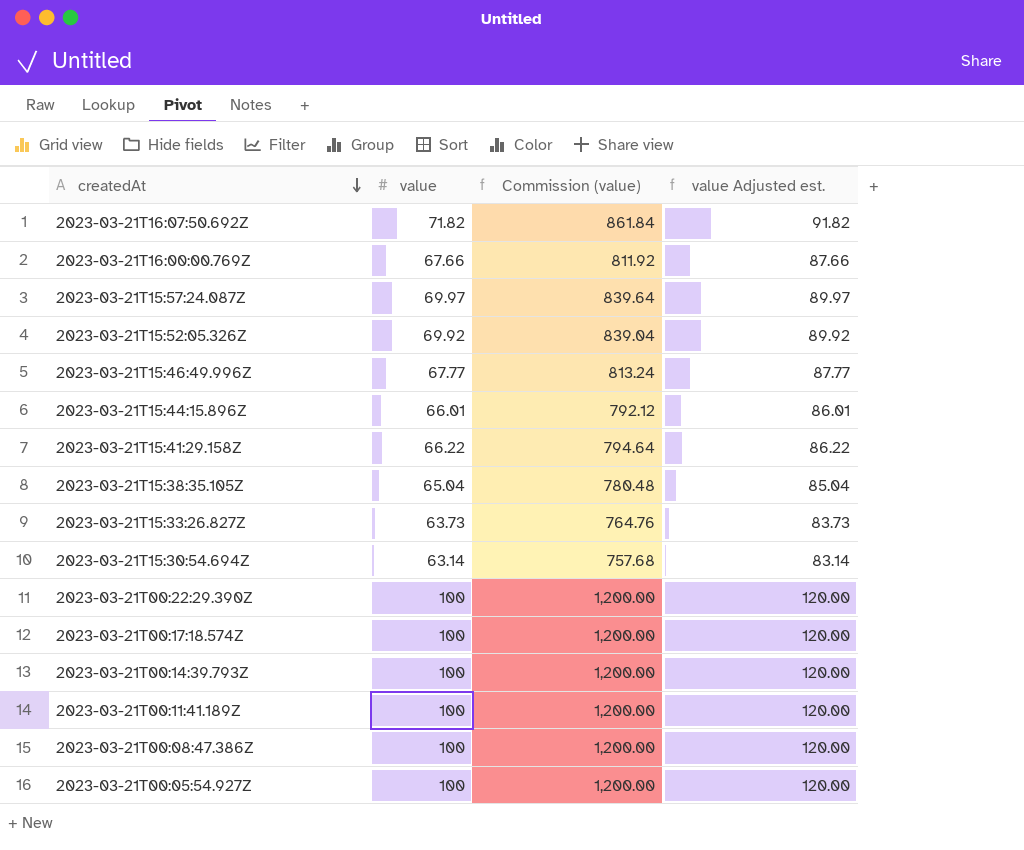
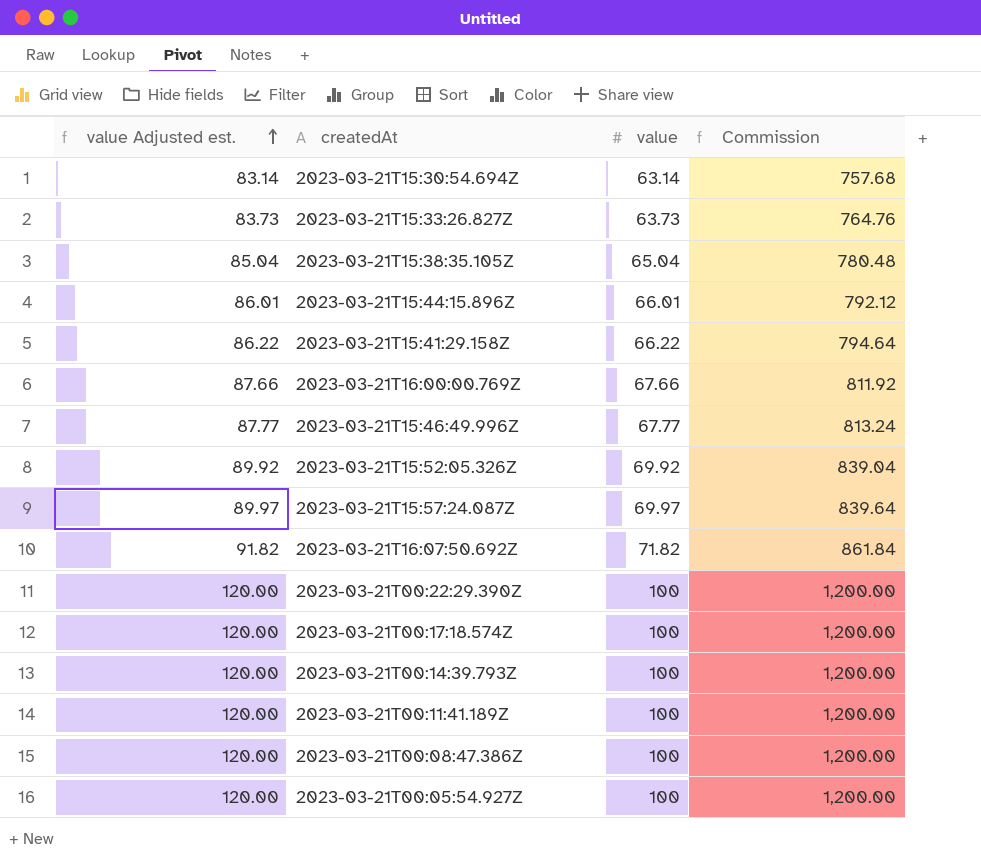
row order: createdAt descending -> value Adjusted est. ascending
column value Adjusted est. | position: 4 -> 1
column name: Commission (value) -> Commission

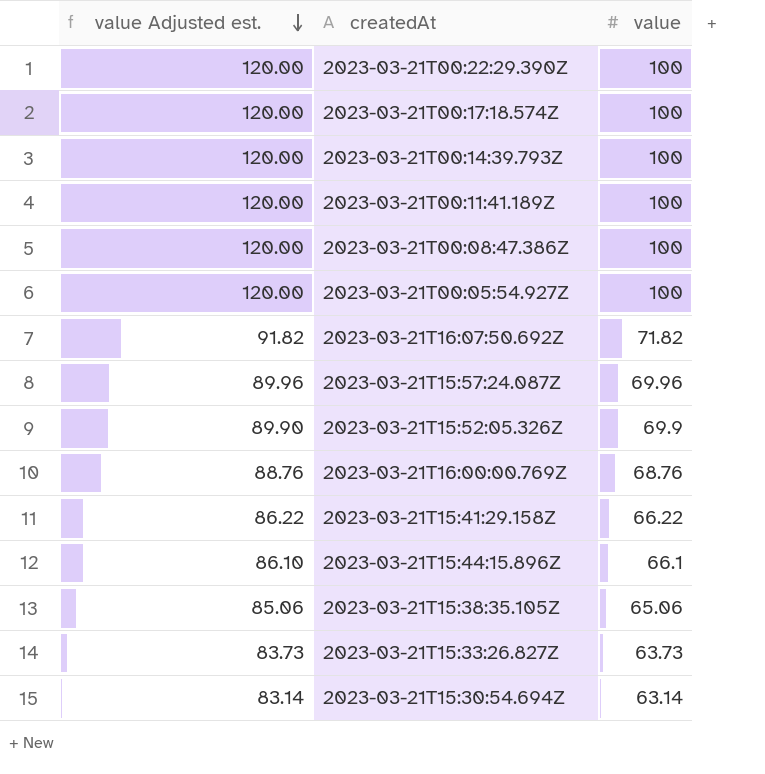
row order: value Adjusted est. ascending -> value Adjusted est. descending
column Commission | formula: [value] * 12 -> none
row 2023-03-21T15:46:49.996Z: 87.77 | 67.77 | 813.24 -> none
2023-03-21T15:57:24.087Z | value Adjusted est.: 89.97 -> 89.96
2023-03-21T15:57:24.087Z | value: 69.97 -> 69.96
2023-03-21T15:52:05.326Z | value Adjusted est.: 89.92 -> 89.90
2023-03-21T15:52:05.326Z | value: 69.92 -> 69.9
2023-03-21T16:00:00.769Z | value Adjusted est.: 87.66 -> 88.76
2023-03-21T16:00:00.769Z | value: 67.66 -> 68.76
2023-03-21T15:44:15.896Z | value Adjusted est.: 86.01 -> 86.10
2023-03-21T15:44:15.896Z | value: 66.01 -> 66.1
2023-03-21T15:38:35.105Z | value Adjusted est.: 85.04 -> 85.06
2023-03-21T15:38:35.105Z | value: 65.04 -> 65.06

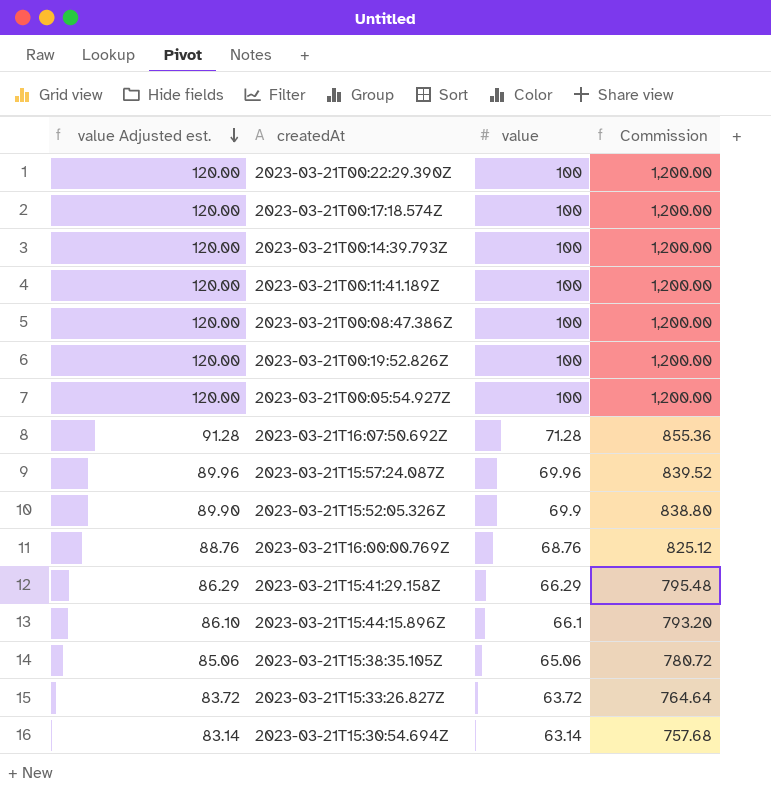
column Commission | formula: none -> [value] * 12
row 2023-03-21T00:19:52.826Z: none -> 120.00 | 100 | 1,200.00
2023-03-21T16:07:50.692Z | value Adjusted est.: 91.82 -> 91.28
2023-03-21T16:07:50.692Z | value: 71.82 -> 71.28
2023-03-21T15:41:29.158Z | value Adjusted est.: 86.22 -> 86.29
2023-03-21T15:41:29.158Z | value: 66.22 -> 66.29
2023-03-21T15:33:26.827Z | value Adjusted est.: 83.73 -> 83.72
2023-03-21T15:33:26.827Z | value: 63.73 -> 63.72

